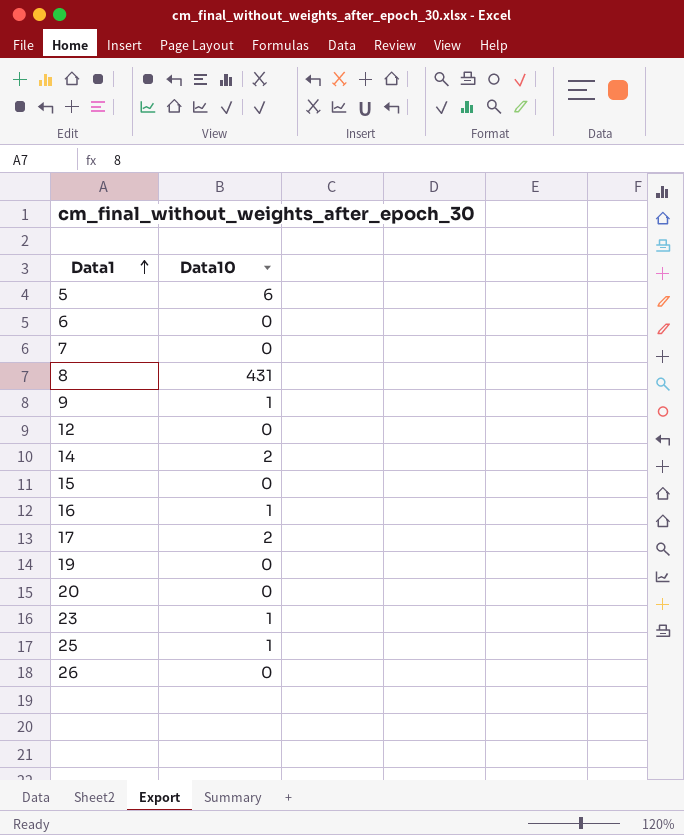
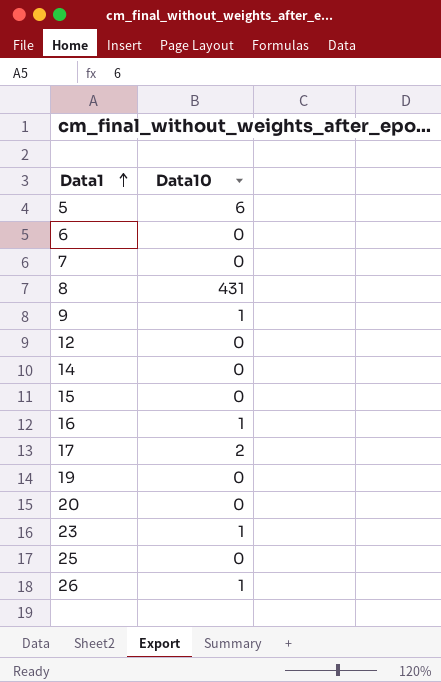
14 | Data10: 2 -> 0
25 | Data10: 1 -> 0
26 | Data10: 0 -> 1

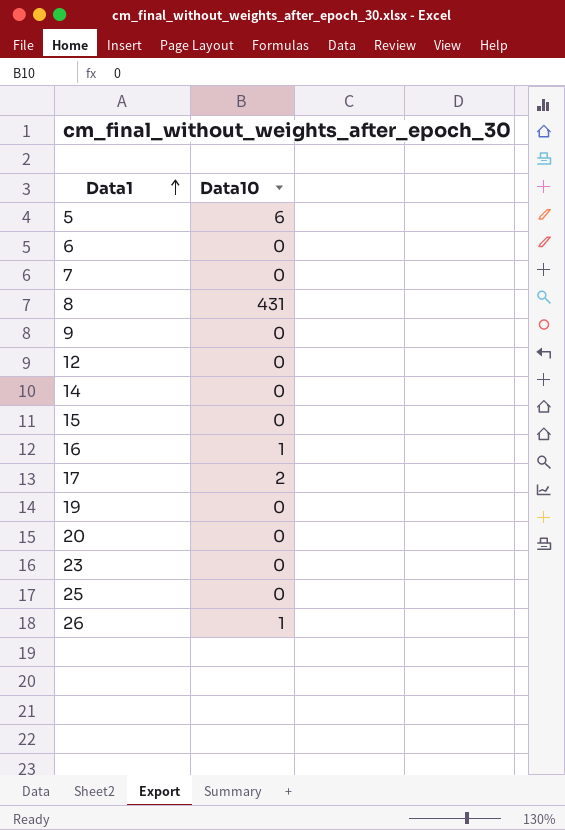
9 | Data10: 1 -> 0
23 | Data10: 1 -> 0

